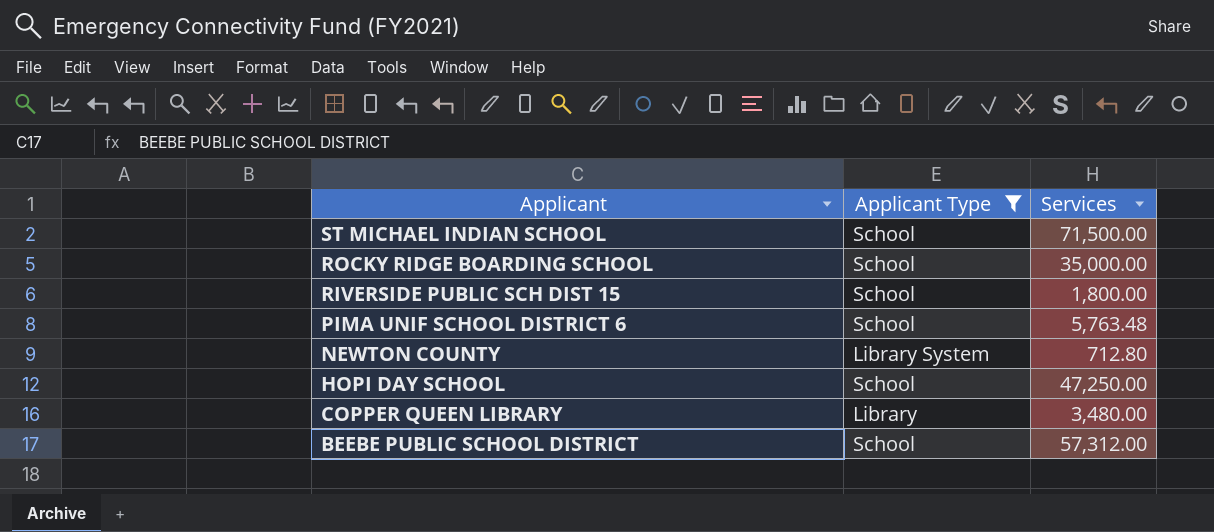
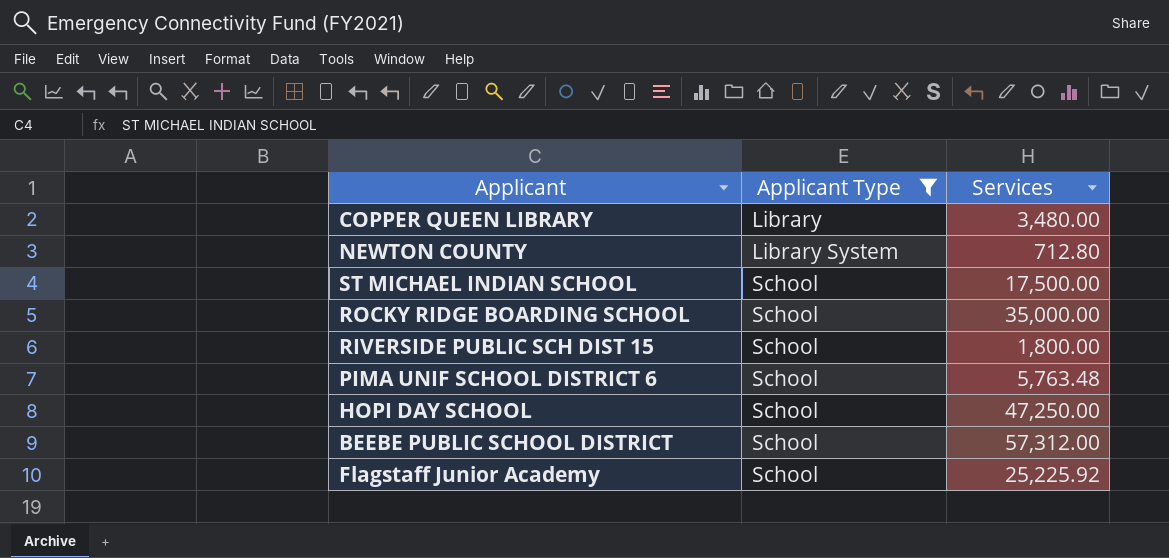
row order: Applicant descending -> Applicant Type ascending
ST MICHAEL INDIAN SCHOOL | Services: 71,500.00 -> 17,500.00
row Flagstaff Junior Academy: none -> School | 25,225.92

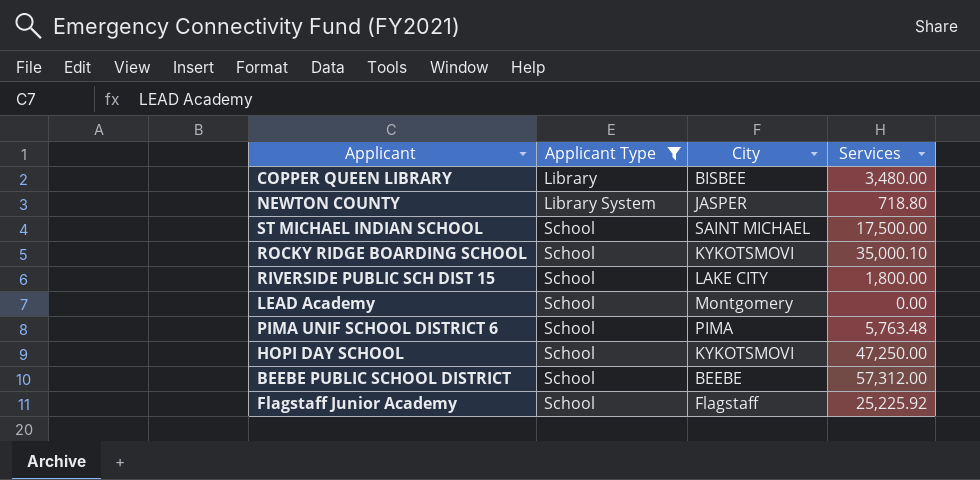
column City | position: none -> 3
NEWTON COUNTY | Services: 712.80 -> 718.80
ROCKY RIDGE BOARDING SCHOOL | Services: 35,000.00 -> 35,000.10
row LEAD Academy: none -> School | Montgomery | 0.00

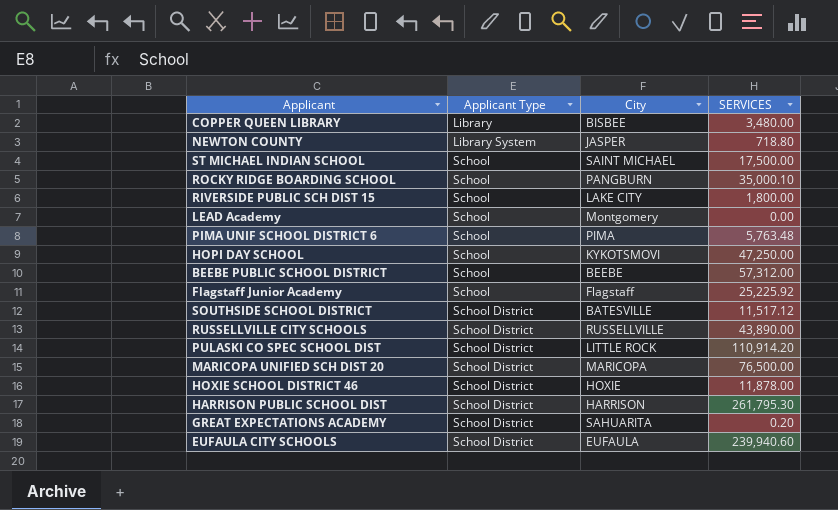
filter: Applicant Type != School District -> none
column name: Services -> SERVICES
ROCKY RIDGE BOARDING SCHOOL | City: KYKOTSMOVI -> PANGBURN

